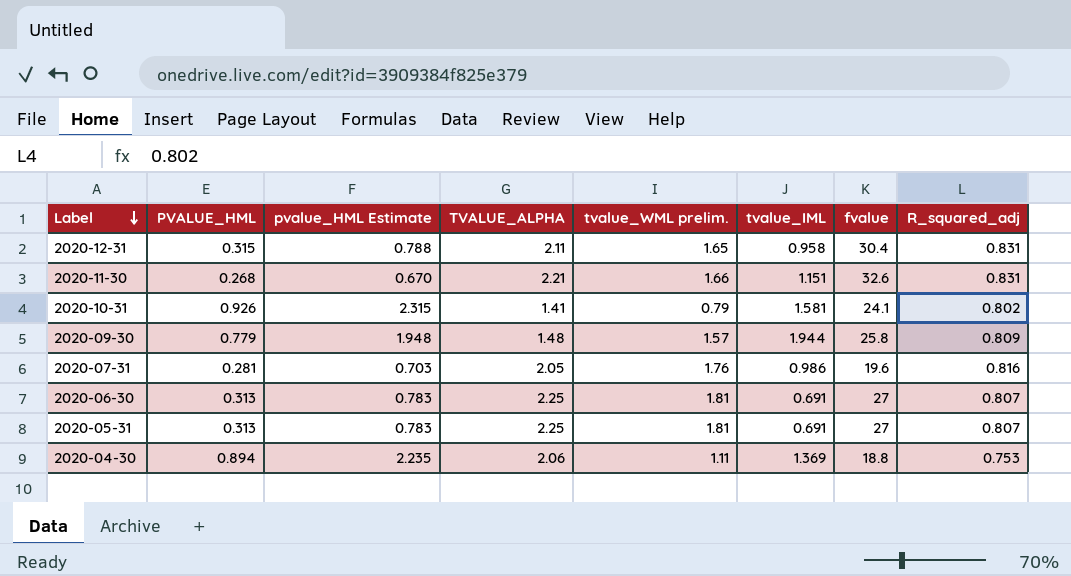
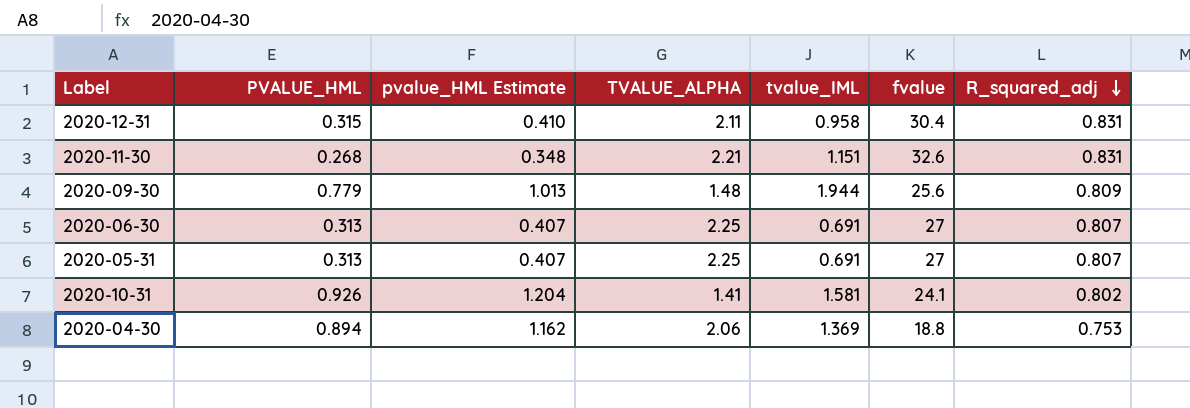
row order: Label descending -> R_squared_adj descending
column tvalue_WML prelim. | position: 5 -> none
column pvalue_HML Estimate | formula: [PVALUE_HML] * 2.5 -> [PVALUE_HML] * 1.3
row 2020-07-31: 0.281 | 0.703 | 2.05 | 1.76 | 0.986 | 19.6 | 0.816 -> none
2020-09-30 | fvalue: 25.8 -> 25.6

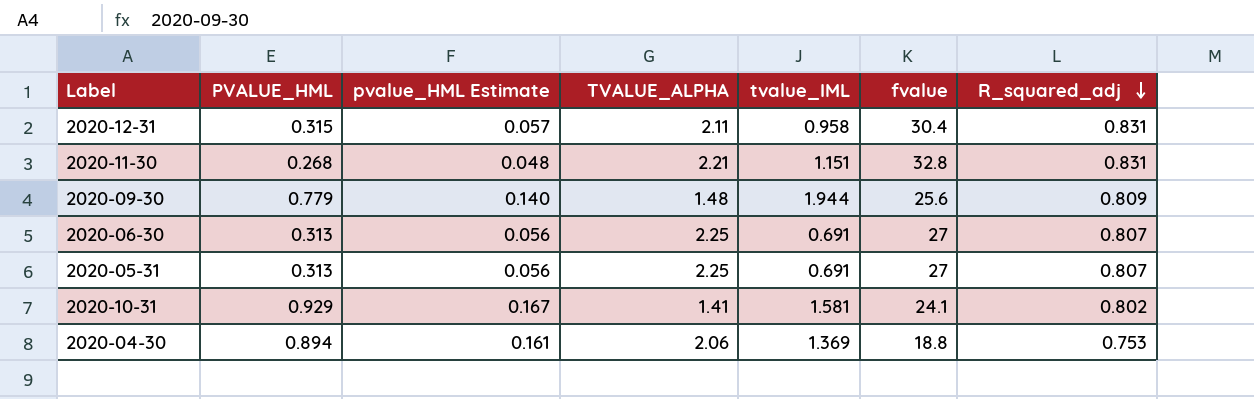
column pvalue_HML Estimate | formula: [PVALUE_HML] * 1.3 -> [PVALUE_HML] * 0.18
2020-11-30 | fvalue: 32.6 -> 32.8
2020-10-31 | PVALUE_HML: 0.926 -> 0.929

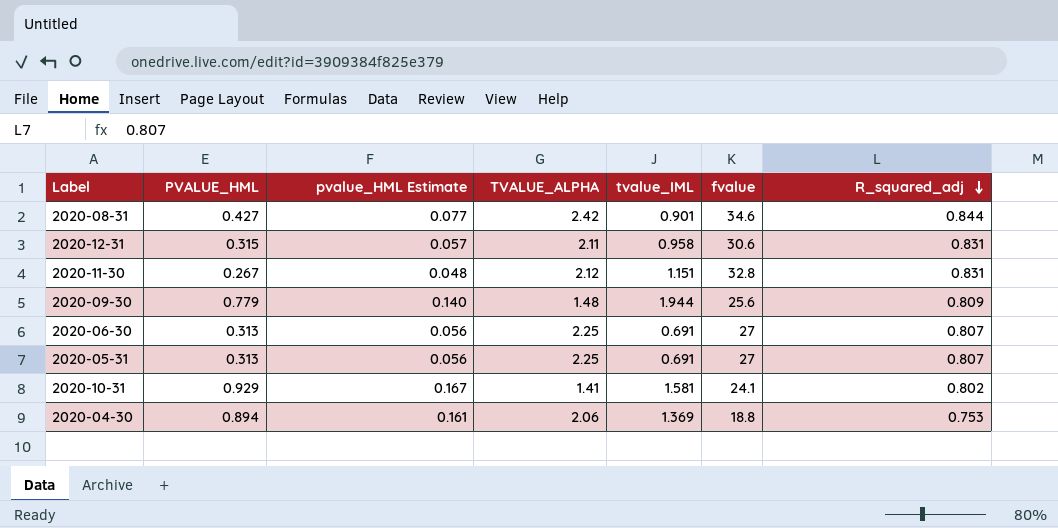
row 2020-08-31: none -> 0.427 | 0.077 | 2.42 | 0.901 | 34.6 | 0.844
2020-12-31 | fvalue: 30.4 -> 30.6
2020-11-30 | PVALUE_HML: 0.268 -> 0.267
2020-11-30 | TVALUE_ALPHA: 2.21 -> 2.12

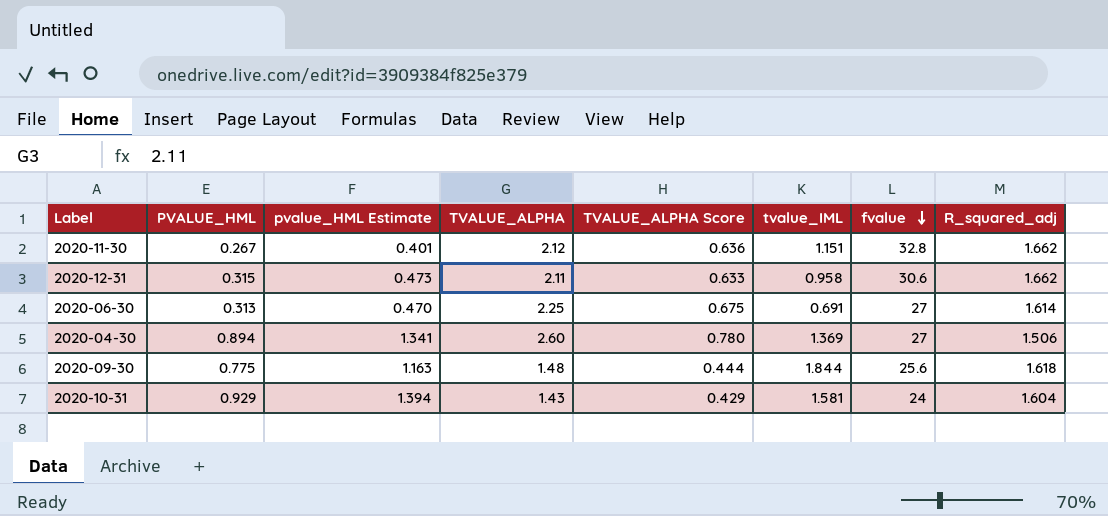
row order: R_squared_adj descending -> fvalue descending
column pvalue_HML Estimate | formula: [PVALUE_HML] * 0.18 -> [PVALUE_HML] * 1.5
column TVALUE_ALPHA Score | formula: none -> [TVALUE_ALPHA] * 0.3
row 2020-08-31: 0.427 | 0.077 | 2.42 | 0.901 | 34.6 | 0.844 -> none
row 2020-05-31: 0.313 | 0.056 | 2.25 | 0.691 | 27 | 0.807 -> none
2020-11-30 | R_squared_adj: 0.831 -> 1.662
2020-12-31 | R_squared_adj: 0.831 -> 1.662
2020-06-30 | R_squared_adj: 0.807 -> 1.614
2020-04-30 | TVALUE_ALPHA: 2.06 -> 2.60
2020-04-30 | fvalue: 18.8 -> 27
2020-04-30 | R_squared_adj: 0.753 -> 1.506
2020-09-30 | PVALUE_HML: 0.779 -> 0.775
2020-09-30 | tvalue_IML: 1.944 -> 1.844
2020-09-30 | R_squared_adj: 0.809 -> 1.618
2020-10-31 | TVALUE_ALPHA: 1.41 -> 1.43
2020-10-31 | fvalue: 24.1 -> 24
2020-10-31 | R_squared_adj: 0.802 -> 1.604

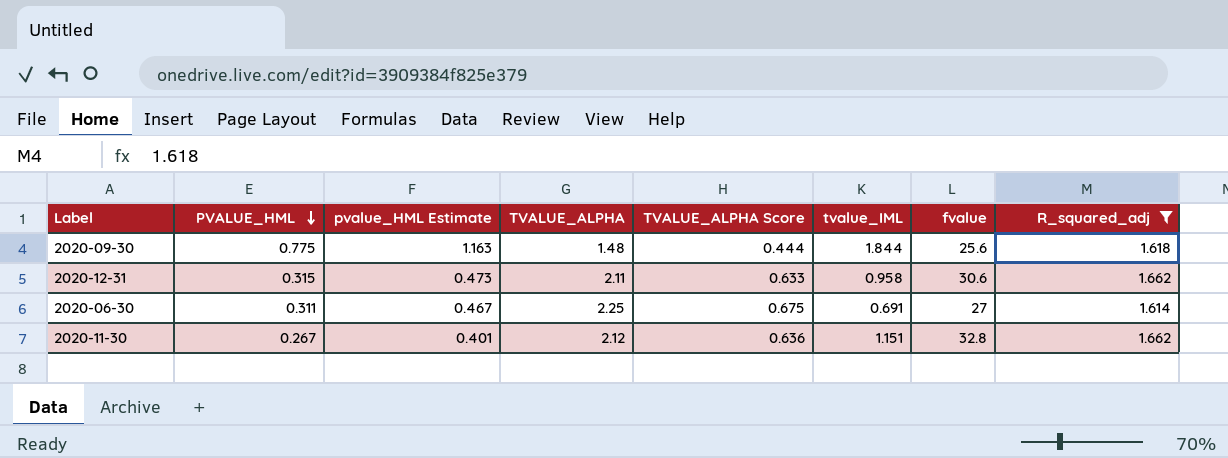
filter: none -> R_squared_adj >= 1.614
row order: fvalue descending -> PVALUE_HML descending
2020-06-30 | PVALUE_HML: 0.313 -> 0.311
2020-06-30 | pvalue_HML Estimate: 0.470 -> 0.467

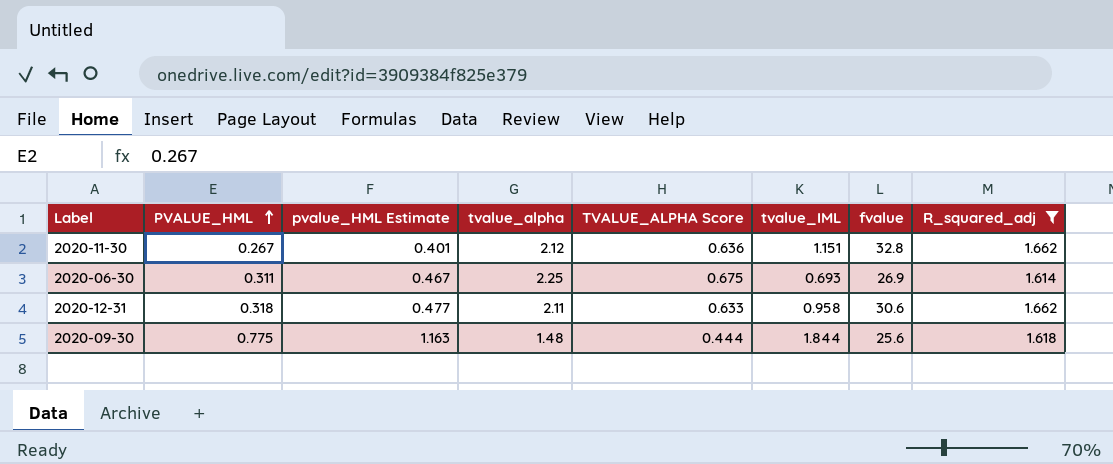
row order: PVALUE_HML descending -> PVALUE_HML ascending
column name: TVALUE_ALPHA -> tvalue_alpha
2020-06-30 | tvalue_IML: 0.691 -> 0.693
2020-06-30 | fvalue: 27 -> 26.9
2020-12-31 | PVALUE_HML: 0.315 -> 0.318
2020-12-31 | pvalue_HML Estimate: 0.473 -> 0.477

